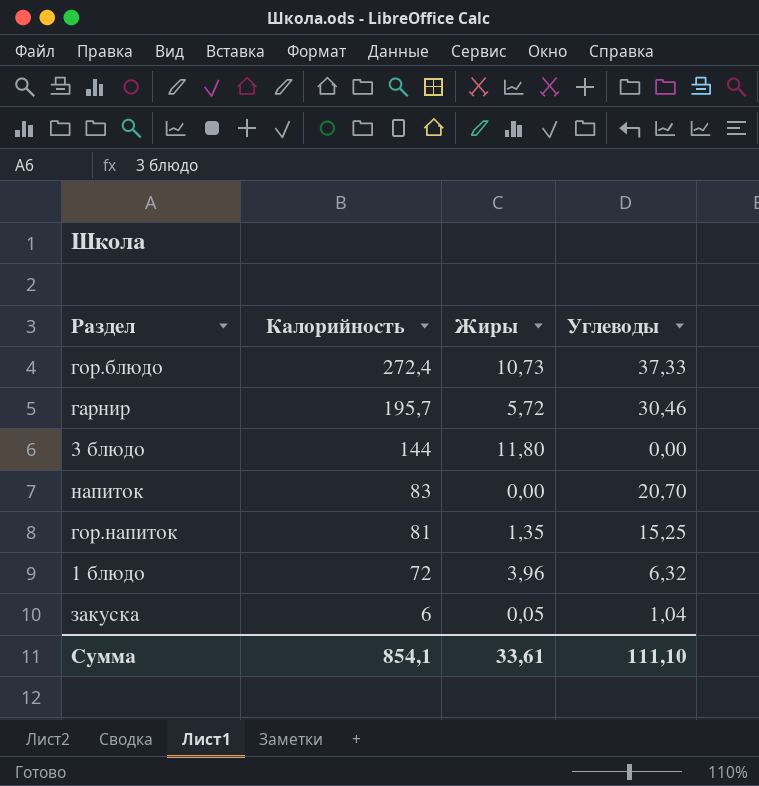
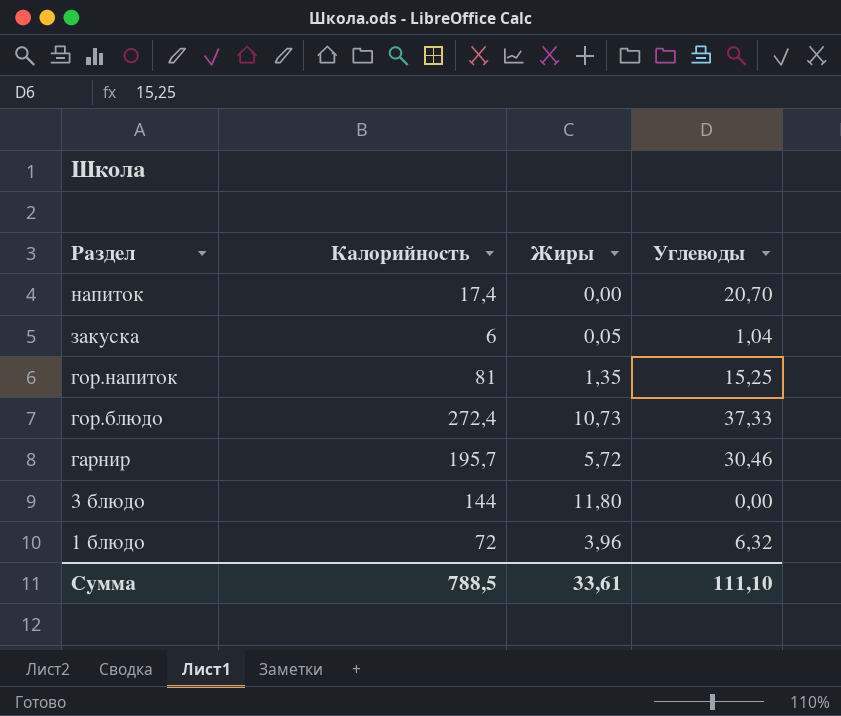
row order: Калорийность descending -> Раздел descending
напиток | Калорийность: 83 -> 17,4
Сумма | Калорийность: 854,1 -> 788,5

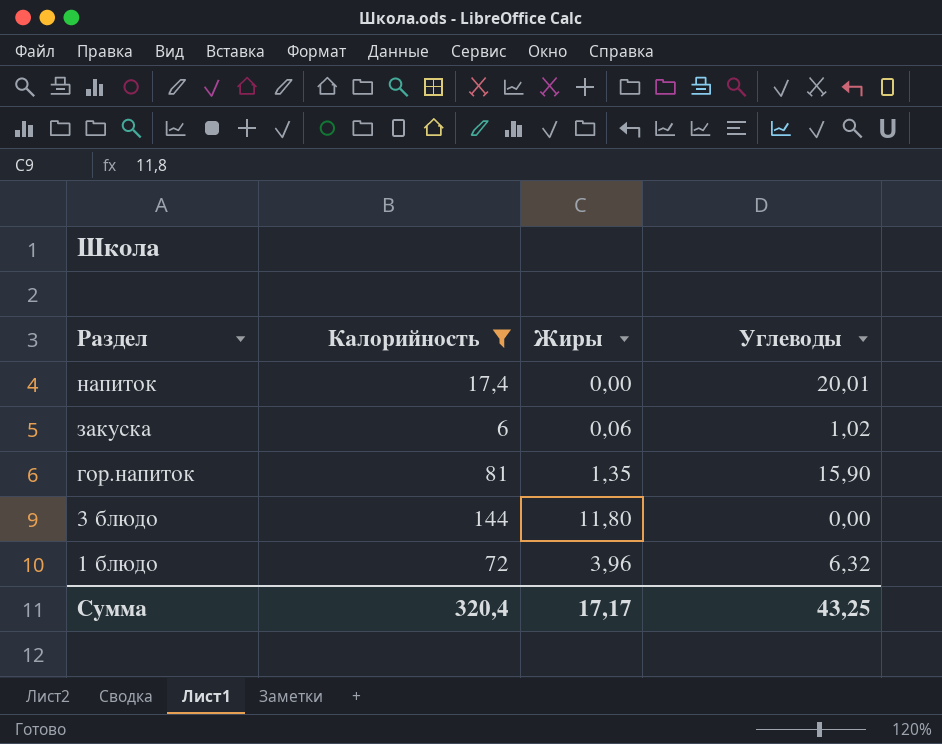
filter: none -> Калорийность <= 144
напиток | Углеводы: 20,70 -> 20,01
закуска | Жиры: 0,05 -> 0,06
закуска | Углеводы: 1,04 -> 1,02
гор.напиток | Углеводы: 15,25 -> 15,90
Сумма | Калорийность: 788,5 -> 320,4
Сумма | Жиры: 33,61 -> 17,17
Сумма | Углеводы: 111,10 -> 43,25

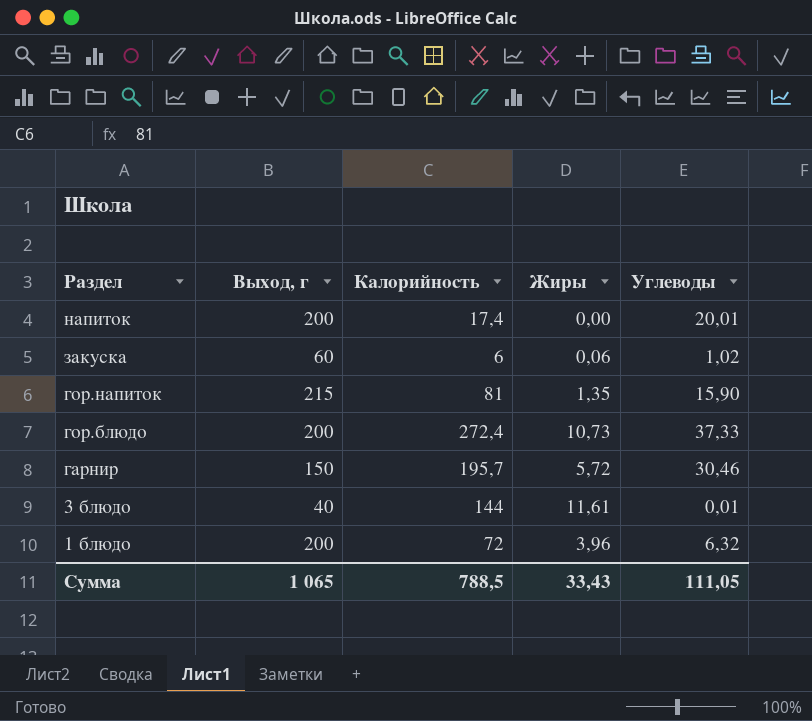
filter: Калорийность <= 144 -> none
column Выход, г | position: none -> 2
3 блюдо | Жиры: 11,80 -> 11,61
3 блюдо | Углеводы: 0,00 -> 0,01
Сумма | Калорийность: 320,4 -> 788,5
Сумма | Жиры: 17,17 -> 33,43
Сумма | Углеводы: 43,25 -> 111,05

